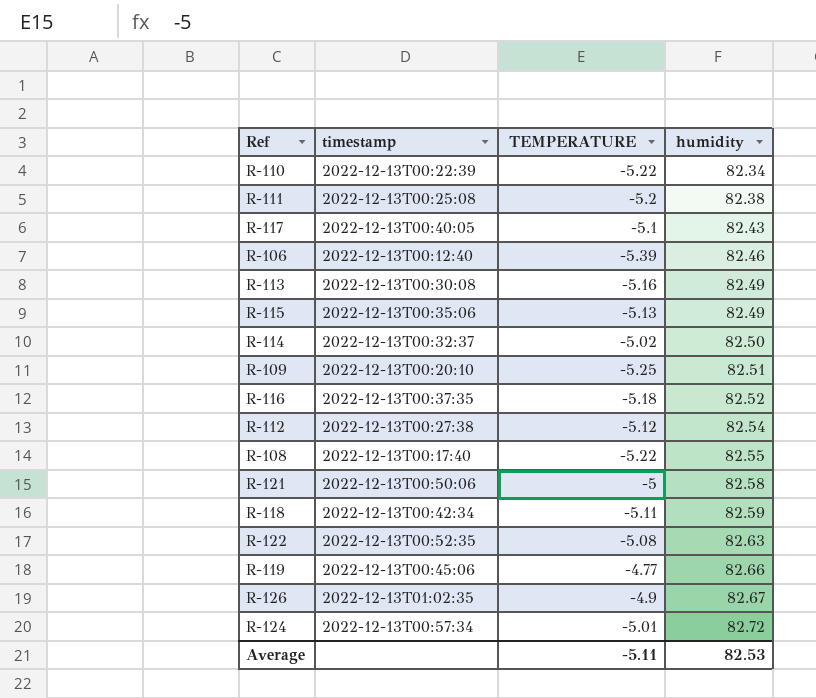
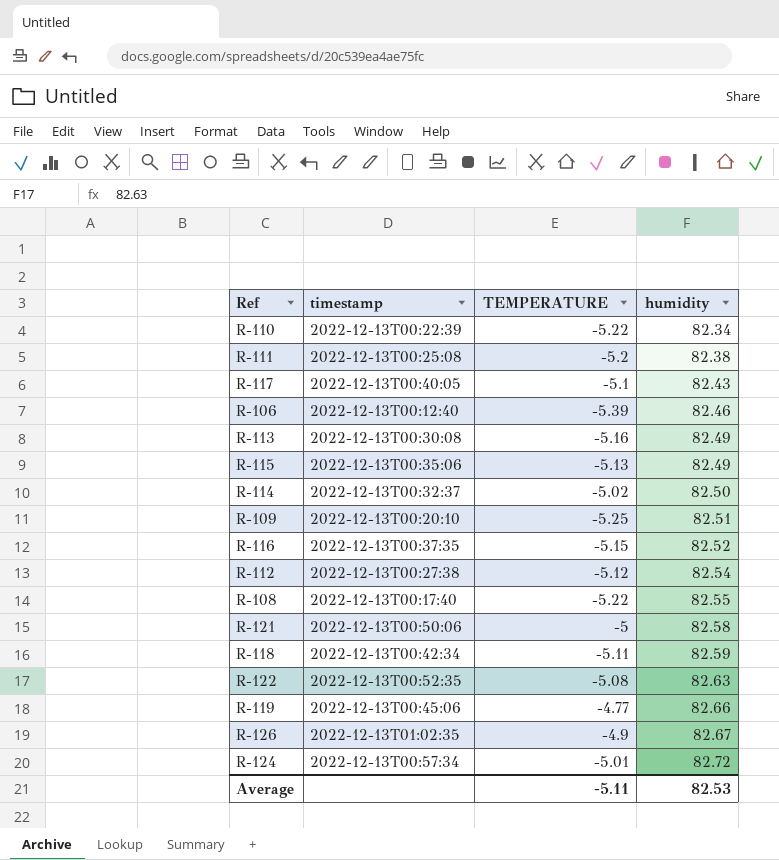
R-116 | TEMPERATURE: -5.18 -> -5.15

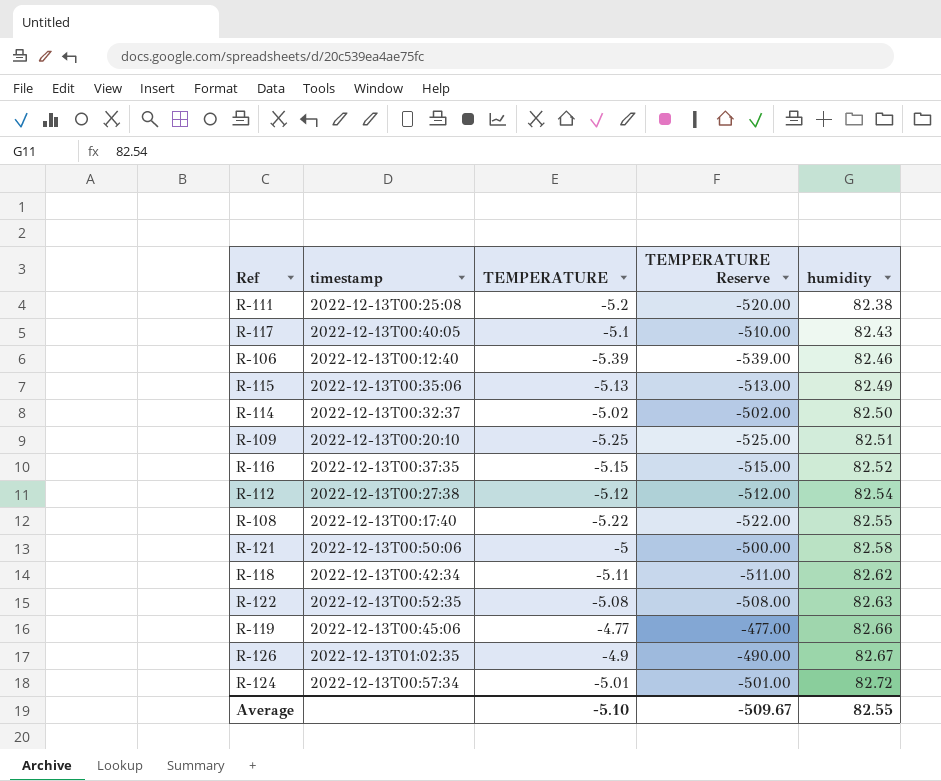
column TEMPERATURE Reserve | formula: none -> [TEMPERATURE] * 100
row R-110: 2022-12-13T00:22:39 | -5.22 | 82.34 -> none
row R-113: 2022-12-13T00:30:08 | -5.16 | 82.49 -> none
R-118 | humidity: 82.59 -> 82.62
Average | TEMPERATURE: -5.11 -> -5.10
Average | humidity: 82.53 -> 82.55

